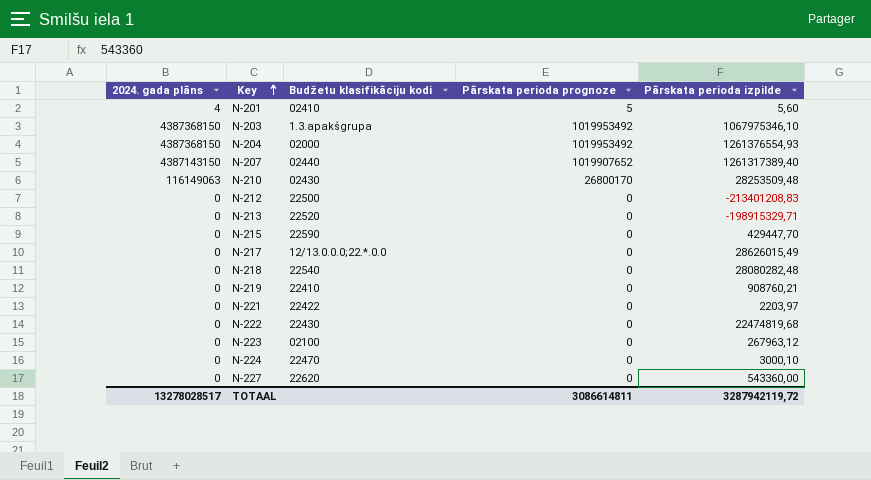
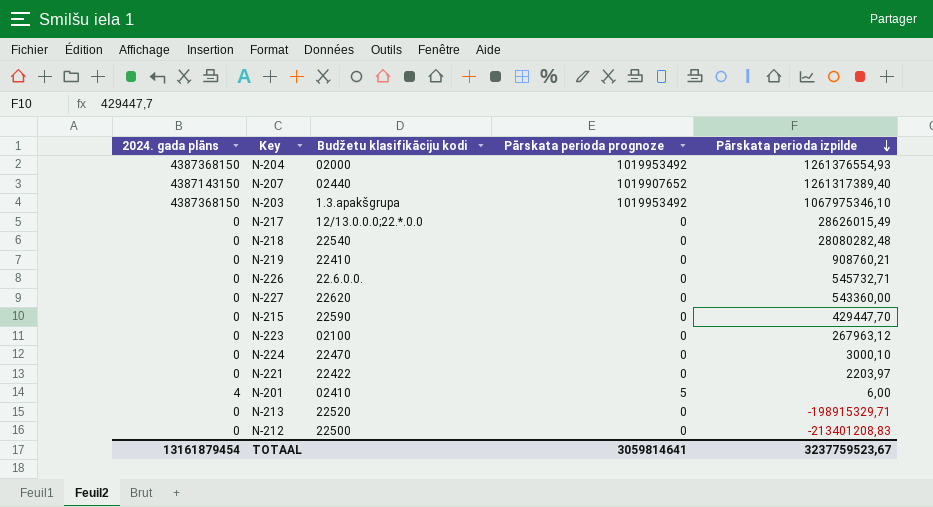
row order: Key ascending -> Pārskata perioda izpilde descending
row N-210: 116149063 | 02430 | 26800170 | 28253509,48 -> none
row N-222: 0 | 22430 | 0 | 22474819,68 -> none
row N-226: none -> 0 | 22.6.0.0. | 0 | 545732,71
N-201 | Pārskata perioda izpilde: 5,60 -> 6,00
TOTAAL | 2024. gada plāns: 13278028517 -> 13161879454
TOTAAL | Pārskata perioda prognoze: 3086614811 -> 3059814641
TOTAAL | Pārskata perioda izpilde: 3287942119,72 -> 3237759523,67

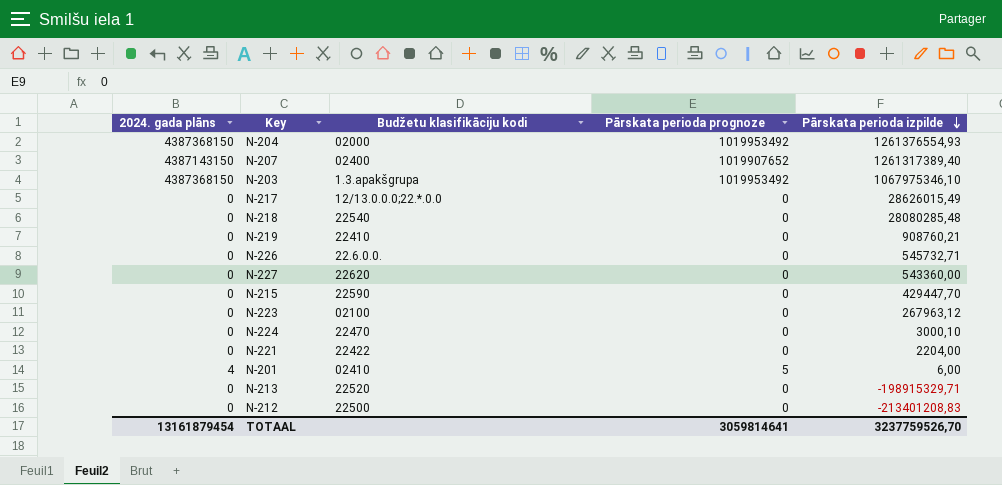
N-207 | Budžetu klasifikāciju kodi: 02440 -> 02400
N-218 | Pārskata perioda izpilde: 28080282,48 -> 28080285,48
N-221 | Pārskata perioda izpilde: 2203,97 -> 2204,00
TOTAAL | Pārskata perioda izpilde: 3237759523,67 -> 3237759526,70

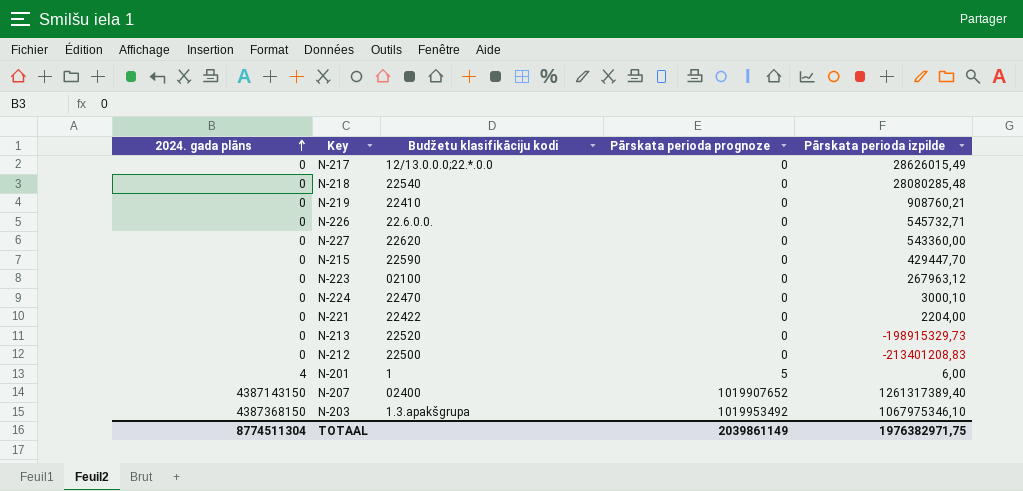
row order: Pārskata perioda izpilde descending -> 2024. gada plāns ascending
row N-204: 4387368150 | 02000 | 1019953492 | 1261376554,93 -> none
N-213 | Pārskata perioda izpilde: -198915329,71 -> -198915329,73
N-201 | Budžetu klasifikāciju kodi: 02410 -> 1
TOTAAL | 2024. gada plāns: 13161879454 -> 8774511304
TOTAAL | Pārskata perioda prognoze: 3059814641 -> 2039861149
TOTAAL | Pārskata perioda izpilde: 3237759526,70 -> 1976382971,75

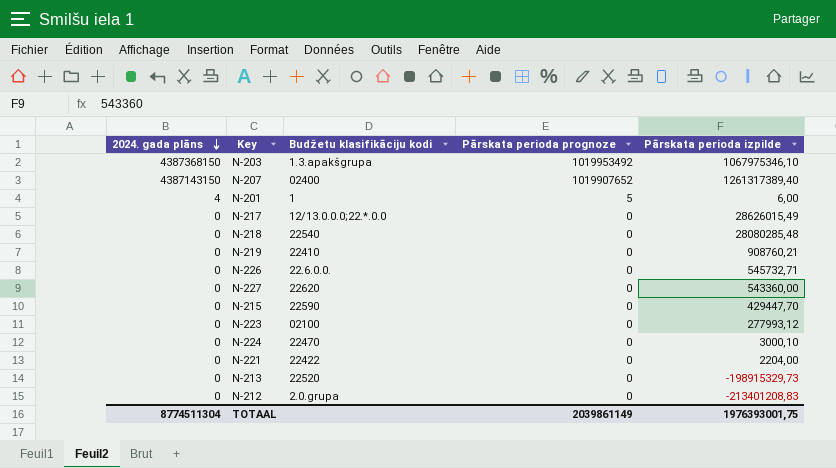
row order: 2024. gada plāns ascending -> 2024. gada plāns descending
N-223 | Pārskata perioda izpilde: 267963,12 -> 277993,12
N-212 | Budžetu klasifikāciju kodi: 22500 -> 2.0.grupa
TOTAAL | Pārskata perioda izpilde: 1976382971,75 -> 1976393001,75

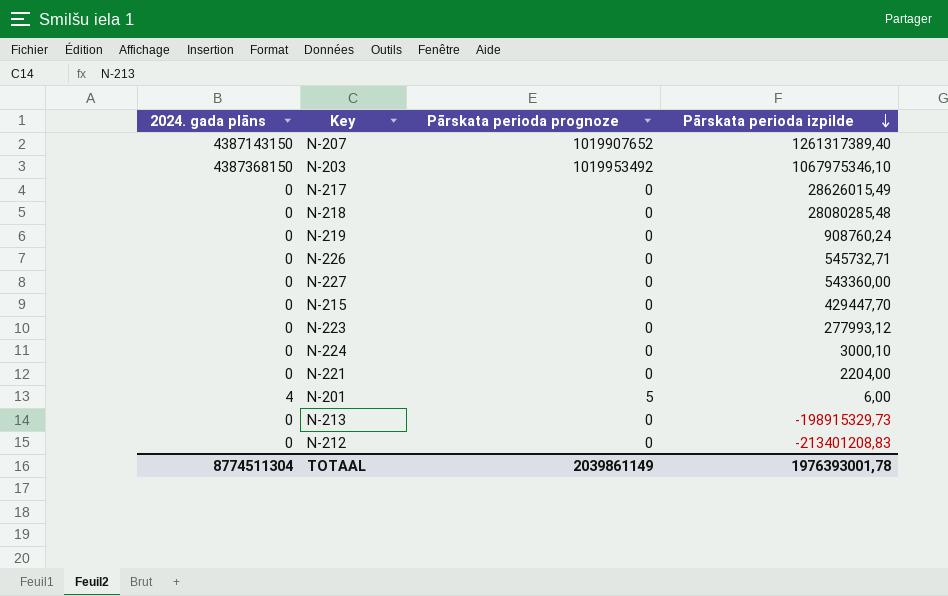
row order: 2024. gada plāns descending -> Pārskata perioda izpilde descending
column Budžetu klasifikāciju kodi | position: 3 -> none
N-219 | Pārskata perioda izpilde: 908760,21 -> 908760,24
TOTAAL | Pārskata perioda izpilde: 1976393001,75 -> 1976393001,78

